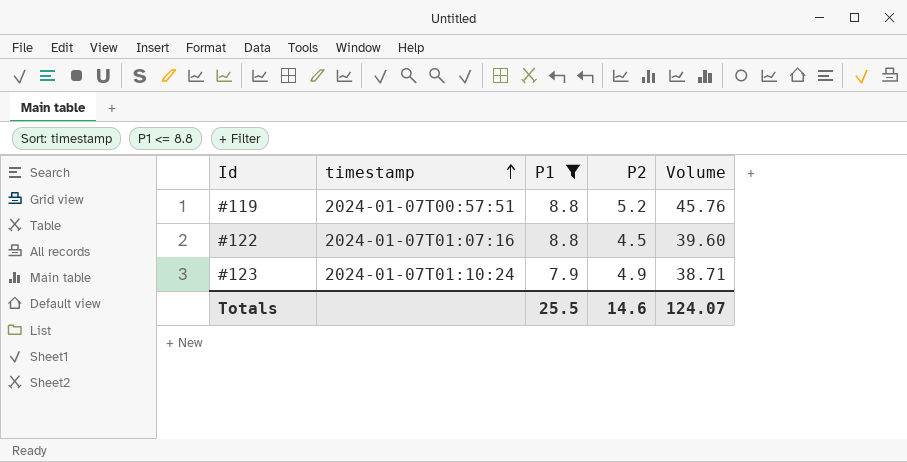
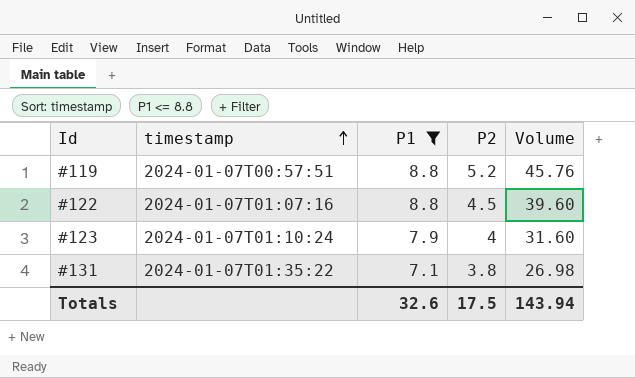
#123 | P2: 4.9 -> 4
#123 | Volume: 38.71 -> 31.60
row #131: none -> 2024-01-07T01:35:22 | 7.1 | 3.8 | 26.98
Totals | P1: 25.5 -> 32.6
Totals | P2: 14.6 -> 17.5
Totals | Volume: 124.07 -> 143.94

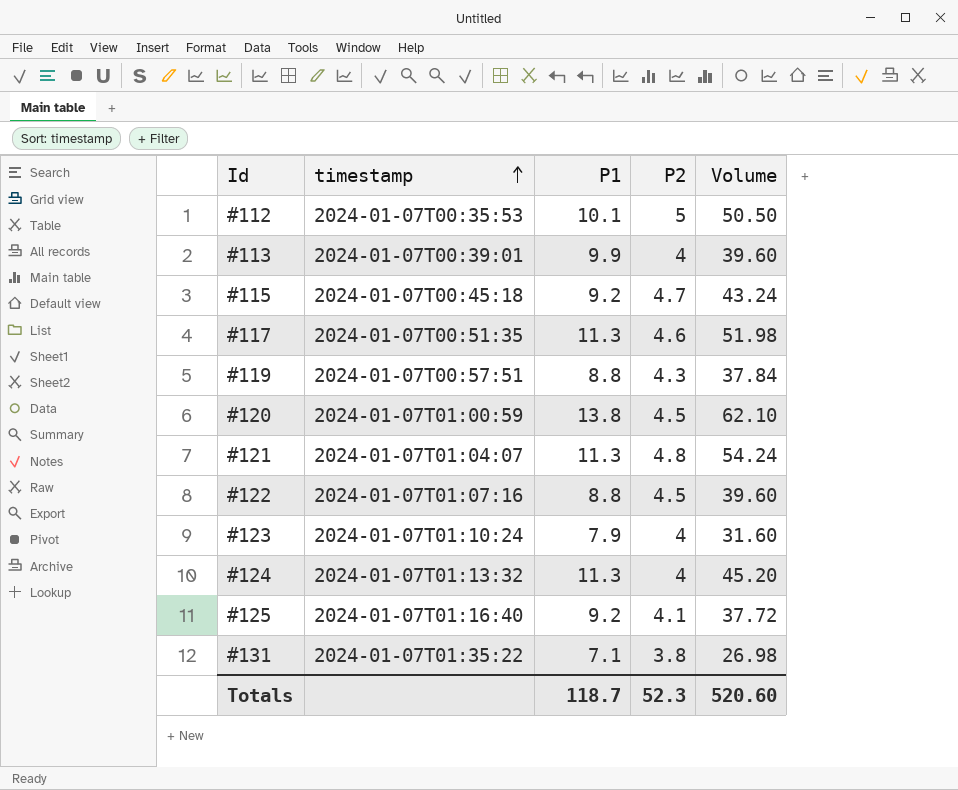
filter: P1 <= 8.8 -> none
#119 | P2: 5.2 -> 4.3
#119 | Volume: 45.76 -> 37.84
Totals | P1: 32.6 -> 118.7
Totals | P2: 17.5 -> 52.3
Totals | Volume: 143.94 -> 520.60

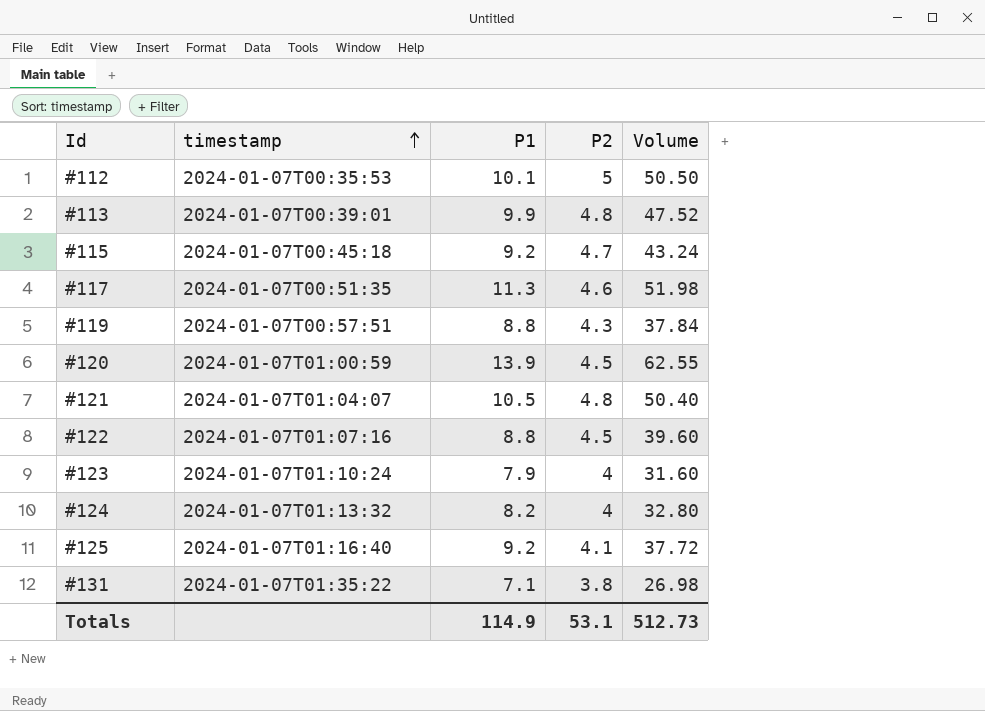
#113 | P2: 4 -> 4.8
#113 | Volume: 39.60 -> 47.52
#120 | P1: 13.8 -> 13.9
#120 | Volume: 62.10 -> 62.55
#121 | P1: 11.3 -> 10.5
#121 | Volume: 54.24 -> 50.40
#124 | P1: 11.3 -> 8.2
#124 | Volume: 45.20 -> 32.80
Totals | P1: 118.7 -> 114.9
Totals | P2: 52.3 -> 53.1
Totals | Volume: 520.60 -> 512.73

